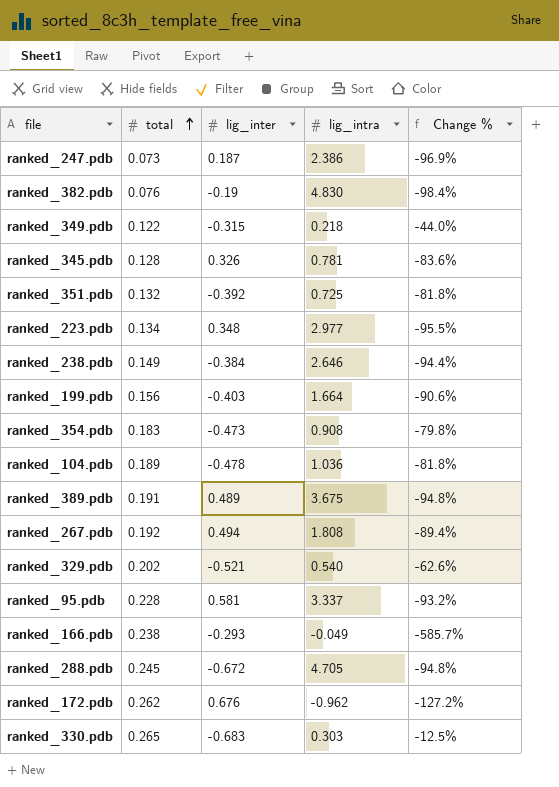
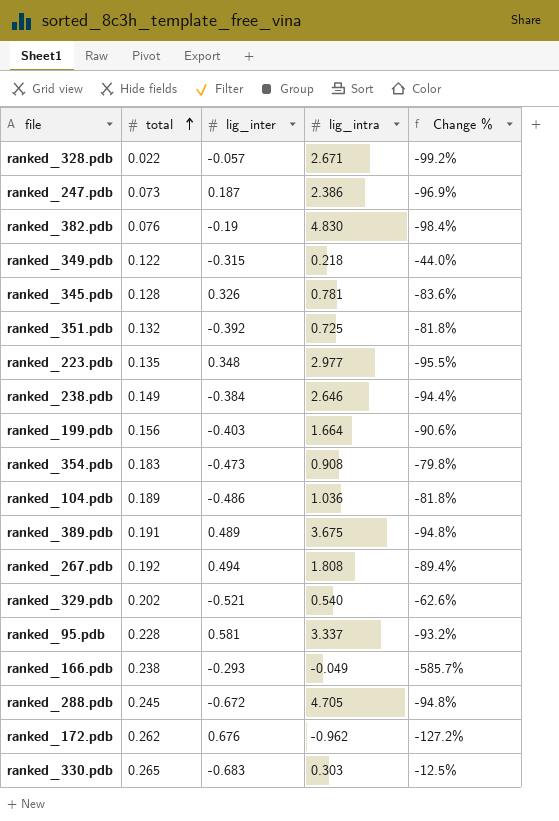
row ranked_328.pdb: none -> 0.022 | -0.057 | 2.671 | -99.2%
ranked_223.pdb | total: 0.134 -> 0.135
ranked_104.pdb | lig_inter: -0.478 -> -0.486

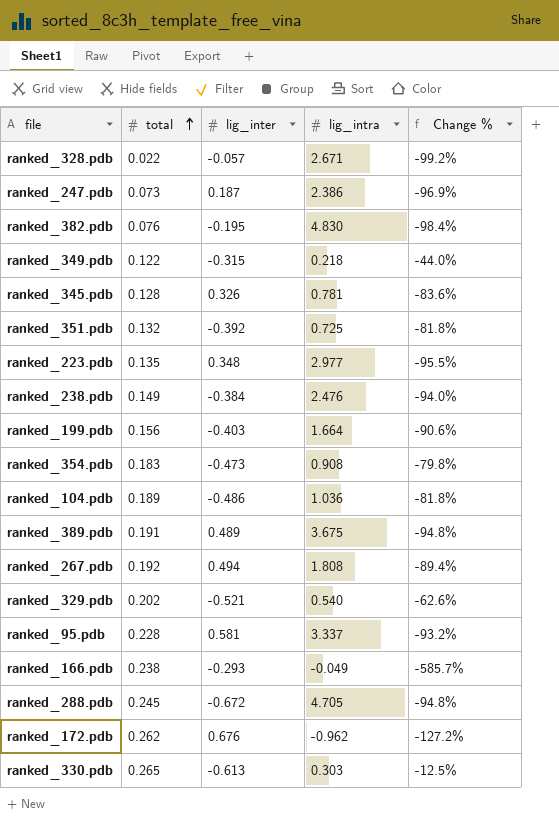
ranked_382.pdb | lig_inter: -0.19 -> -0.195
ranked_238.pdb | lig_intra: 2.646 -> 2.476
ranked_238.pdb | Change %: -94.4% -> -94.0%
ranked_330.pdb | lig_inter: -0.683 -> -0.613

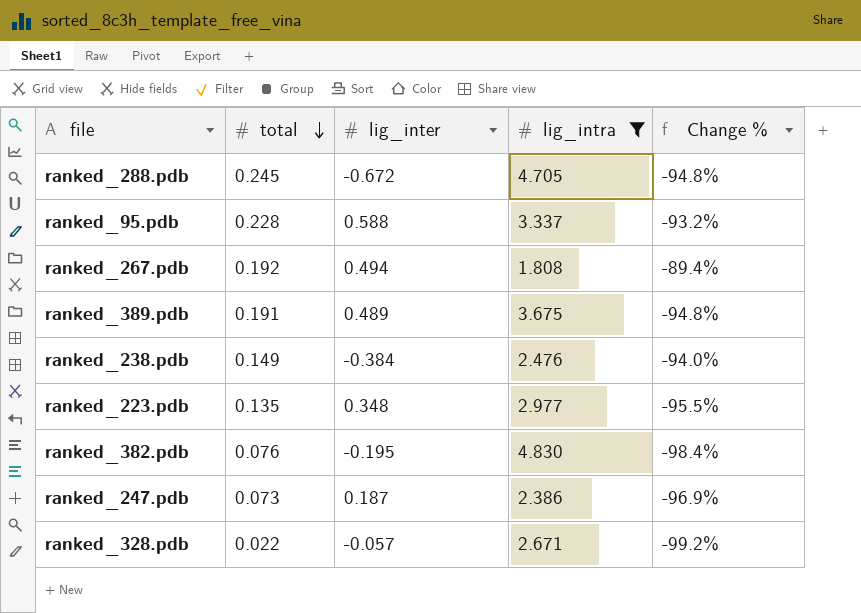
filter: none -> lig_intra >= 1.808
row order: total ascending -> total descending
ranked_95.pdb | lig_inter: 0.581 -> 0.588

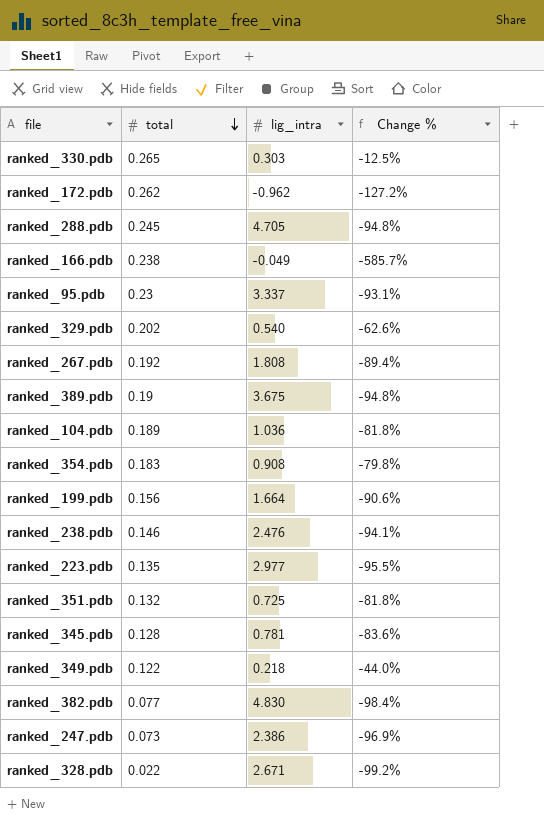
filter: lig_intra >= 1.808 -> none
column lig_inter | position: 3 -> none
ranked_95.pdb | total: 0.228 -> 0.23
ranked_95.pdb | Change %: -93.2% -> -93.1%
ranked_389.pdb | total: 0.191 -> 0.19
ranked_238.pdb | total: 0.149 -> 0.146
ranked_238.pdb | Change %: -94.0% -> -94.1%
ranked_382.pdb | total: 0.076 -> 0.077

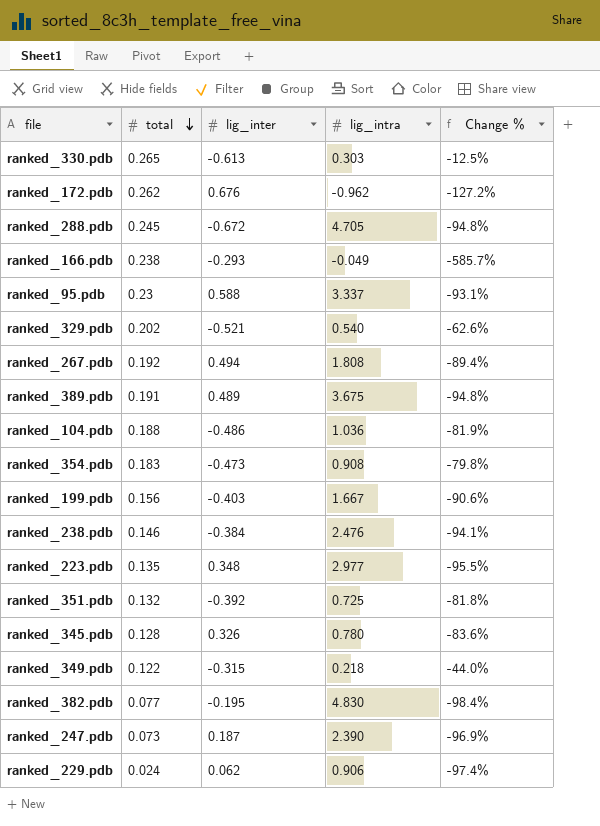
column lig_inter | position: none -> 3
row ranked_328.pdb: 0.022 | 2.671 | -99.2% -> none
ranked_389.pdb | total: 0.19 -> 0.191
ranked_104.pdb | total: 0.189 -> 0.188
ranked_104.pdb | Change %: -81.8% -> -81.9%
ranked_199.pdb | lig_intra: 1.664 -> 1.667
ranked_345.pdb | lig_intra: 0.781 -> 0.780
ranked_247.pdb | lig_intra: 2.386 -> 2.390
row ranked_229.pdb: none -> 0.024 | 0.062 | 0.906 | -97.4%

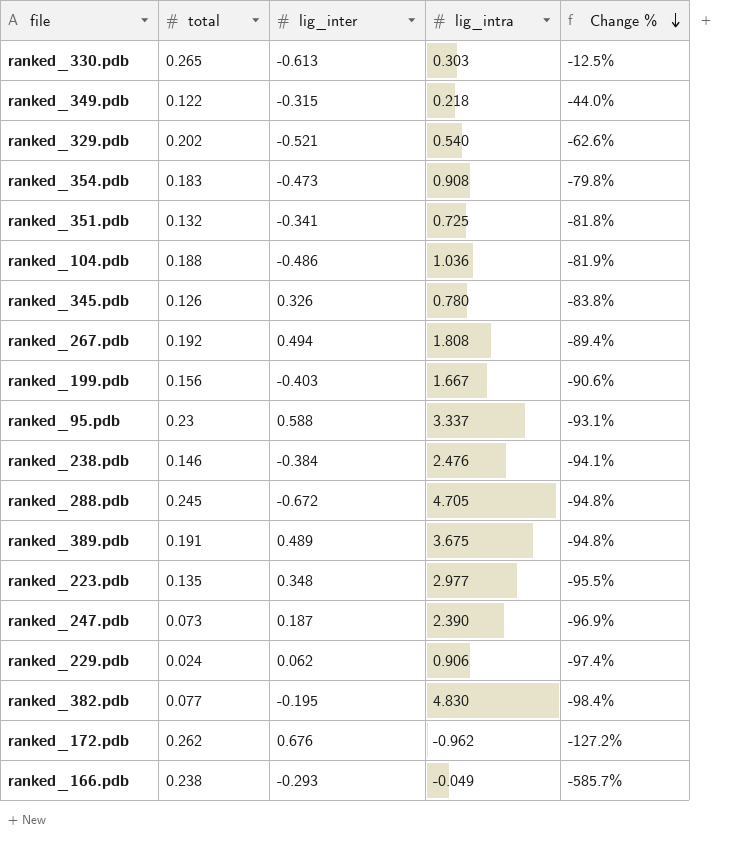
row order: total descending -> Change % descending
ranked_351.pdb | lig_inter: -0.392 -> -0.341
ranked_345.pdb | total: 0.128 -> 0.126
ranked_345.pdb | Change %: -83.6% -> -83.8%

